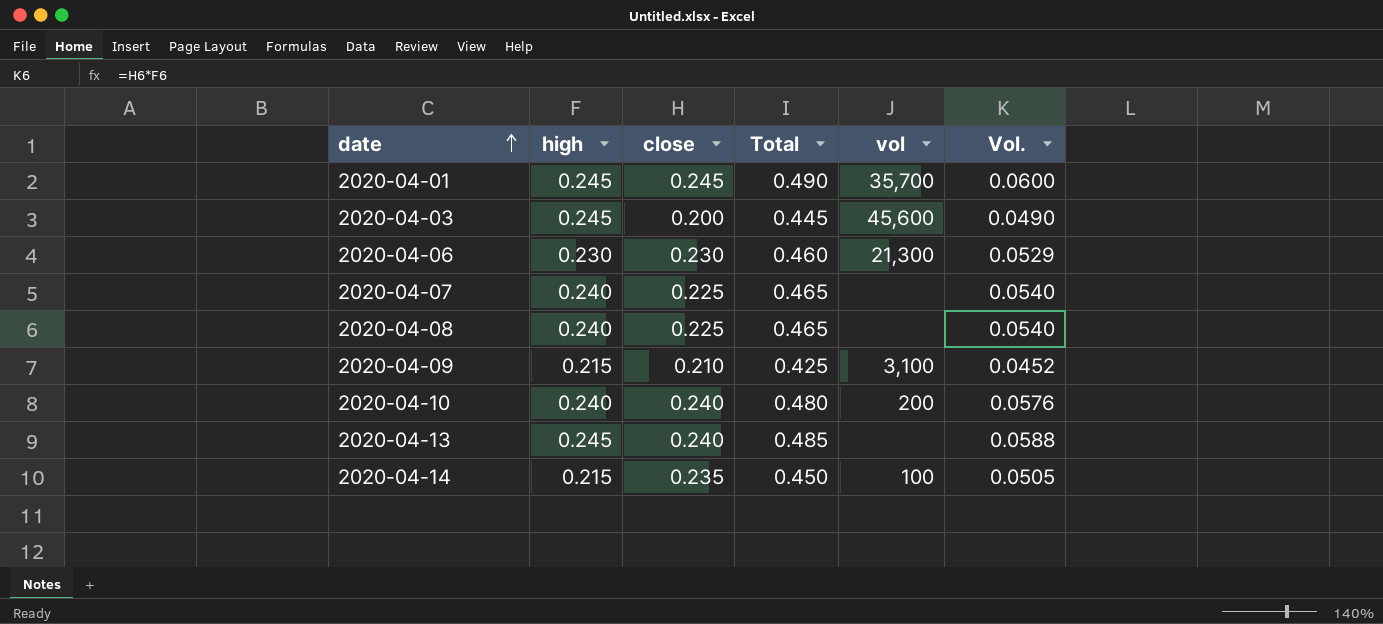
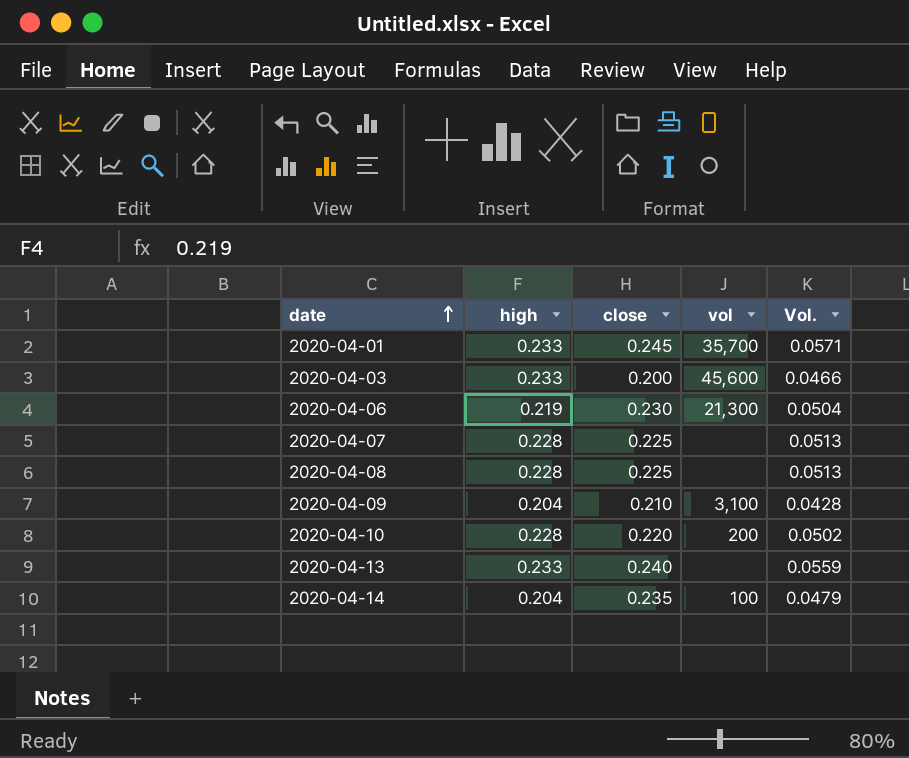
column Total | formula: [high] + [close] -> none
2020-04-01 | high: 0.245 -> 0.233
2020-04-01 | Vol.: 0.0600 -> 0.0571
2020-04-03 | high: 0.245 -> 0.233
2020-04-03 | Vol.: 0.0490 -> 0.0466
2020-04-06 | high: 0.230 -> 0.219
2020-04-06 | Vol.: 0.0529 -> 0.0504
2020-04-07 | high: 0.240 -> 0.228
2020-04-07 | Vol.: 0.0540 -> 0.0513
2020-04-08 | high: 0.240 -> 0.228
2020-04-08 | Vol.: 0.0540 -> 0.0513
2020-04-09 | high: 0.215 -> 0.204
2020-04-09 | Vol.: 0.0452 -> 0.0428
2020-04-10 | high: 0.240 -> 0.228
2020-04-10 | close: 0.240 -> 0.220
2020-04-10 | Vol.: 0.0576 -> 0.0502
2020-04-13 | high: 0.245 -> 0.233
2020-04-13 | Vol.: 0.0588 -> 0.0559
2020-04-14 | high: 0.215 -> 0.204
2020-04-14 | Vol.: 0.0505 -> 0.0479

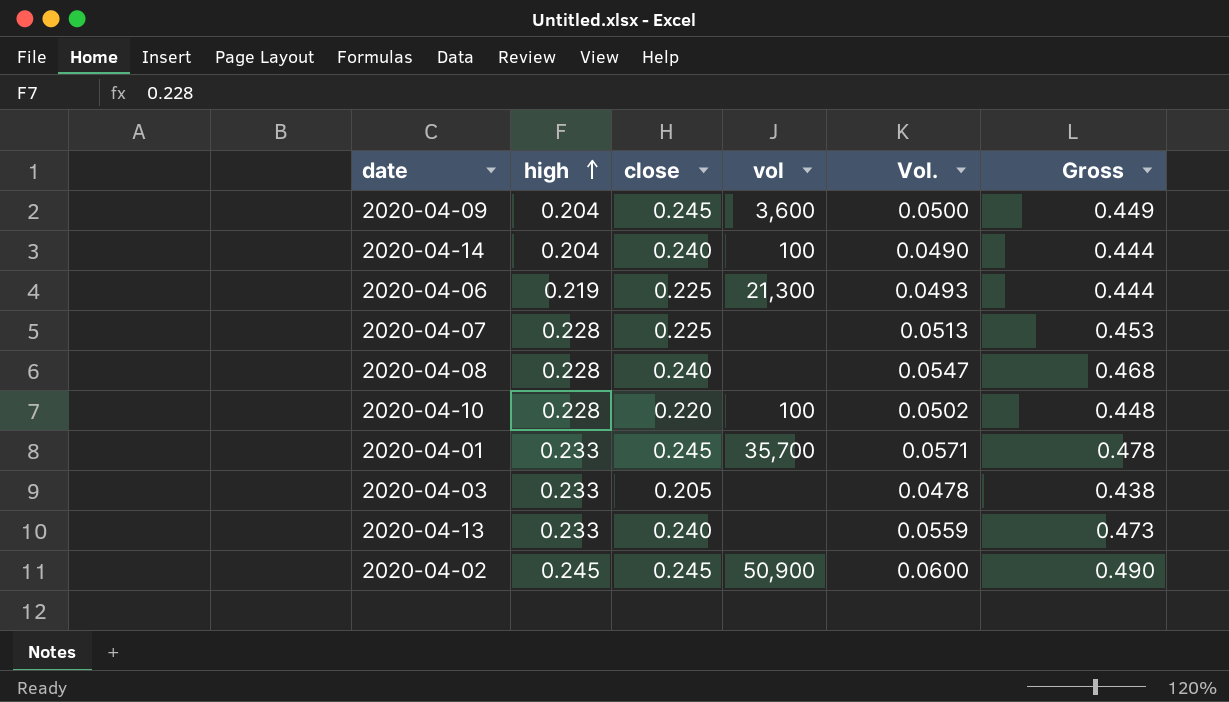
row order: date ascending -> high ascending
column Gross | formula: none -> [high] + [close]
2020-04-09 | close: 0.210 -> 0.245
2020-04-09 | vol: 3,100 -> 3,600
2020-04-09 | Vol.: 0.0428 -> 0.0500
2020-04-14 | close: 0.235 -> 0.240
2020-04-14 | Vol.: 0.0479 -> 0.0490
2020-04-06 | close: 0.230 -> 0.225
2020-04-06 | Vol.: 0.0504 -> 0.0493
2020-04-08 | close: 0.225 -> 0.240
2020-04-08 | Vol.: 0.0513 -> 0.0547
2020-04-10 | vol: 200 -> 100
2020-04-03 | close: 0.200 -> 0.205
2020-04-03 | vol: 45,600 -> none
2020-04-03 | Vol.: 0.0466 -> 0.0478
row 2020-04-02: none -> 0.245 | 0.245 | 50,900 | 0.0600 | 0.490

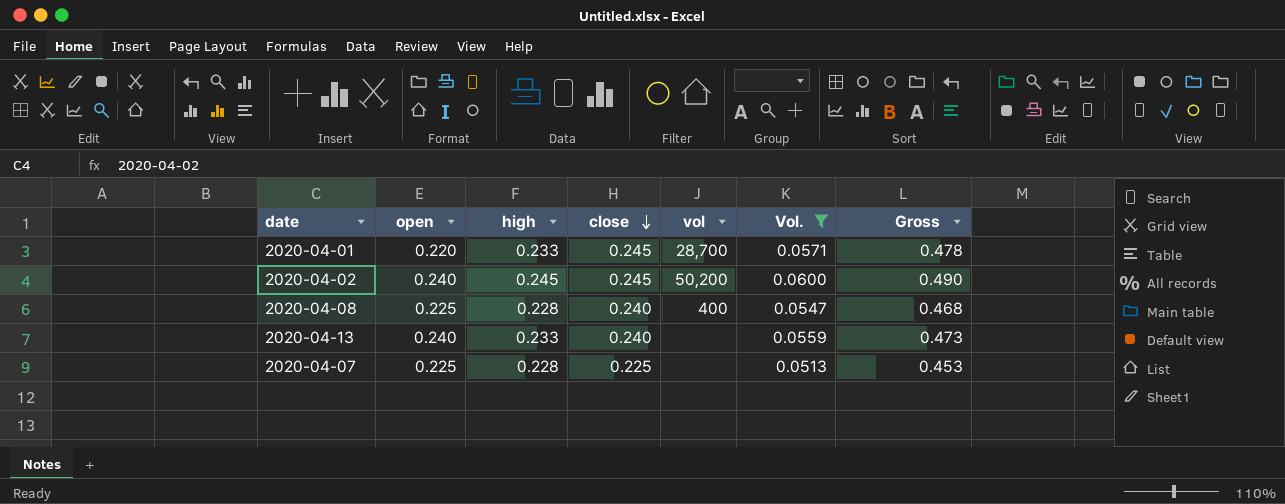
filter: none -> Vol. >= 0.0513
row order: high ascending -> close descending
column open | position: none -> 2
2020-04-01 | vol: 35,700 -> 28,700
2020-04-02 | vol: 50,900 -> 50,200
2020-04-08 | vol: none -> 400

